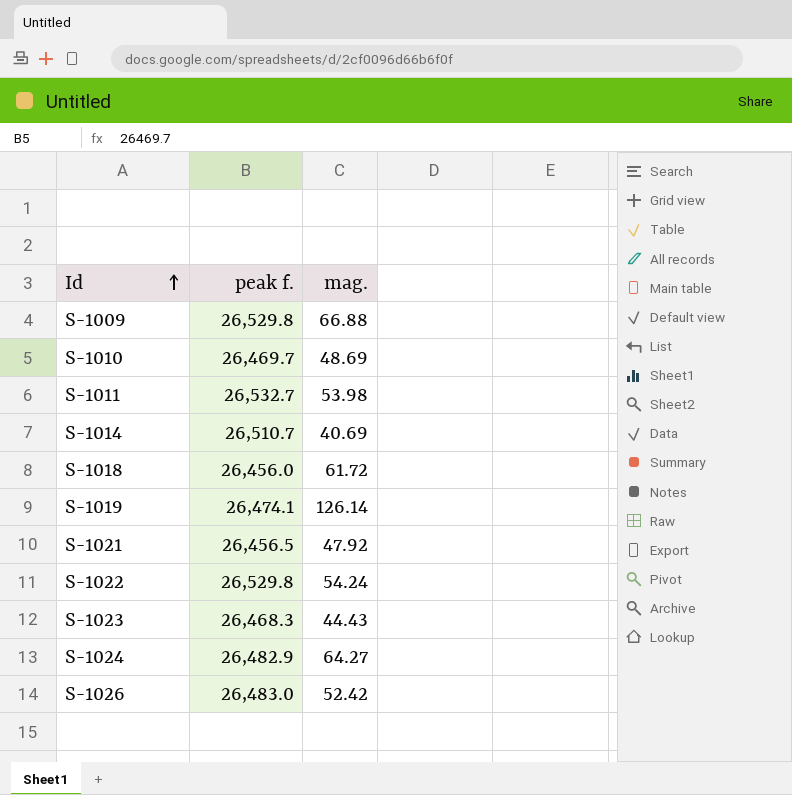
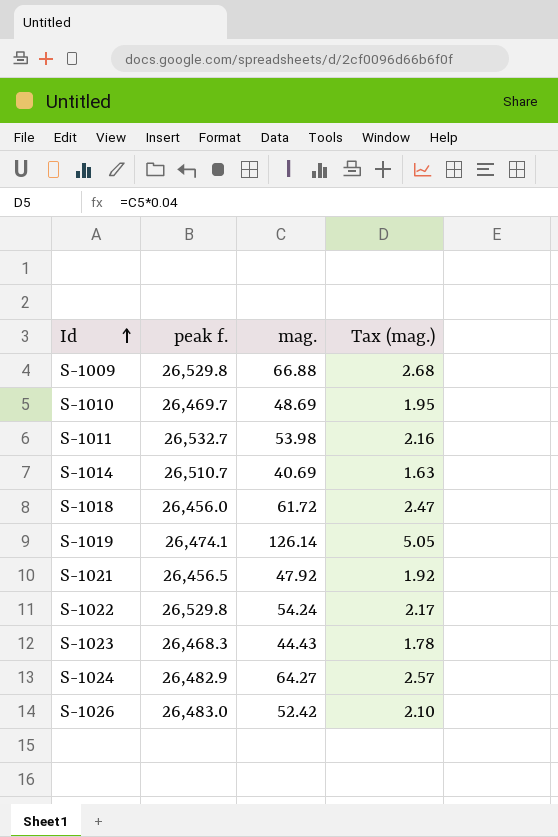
column Tax (mag.) | formula: none -> [mag.] * 0.04

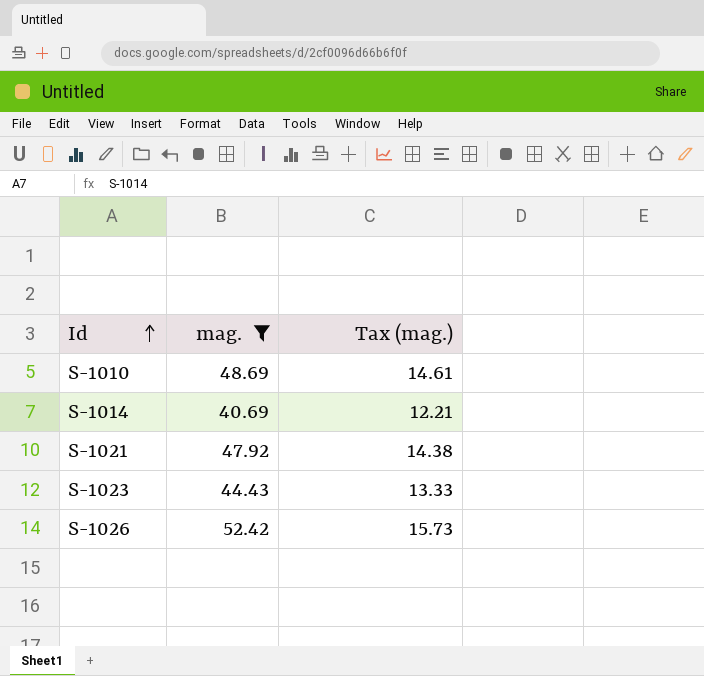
filter: none -> mag. <= 52.42
column peak f. | position: 2 -> none
column Tax (mag.) | formula: [mag.] * 0.04 -> [mag.] * 0.3

